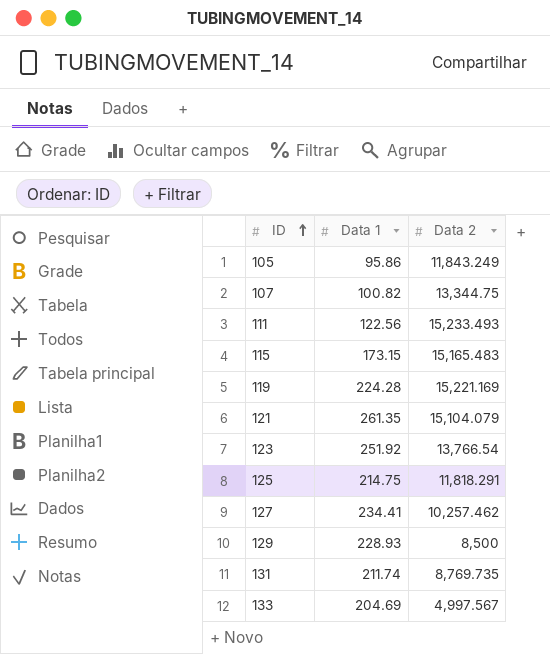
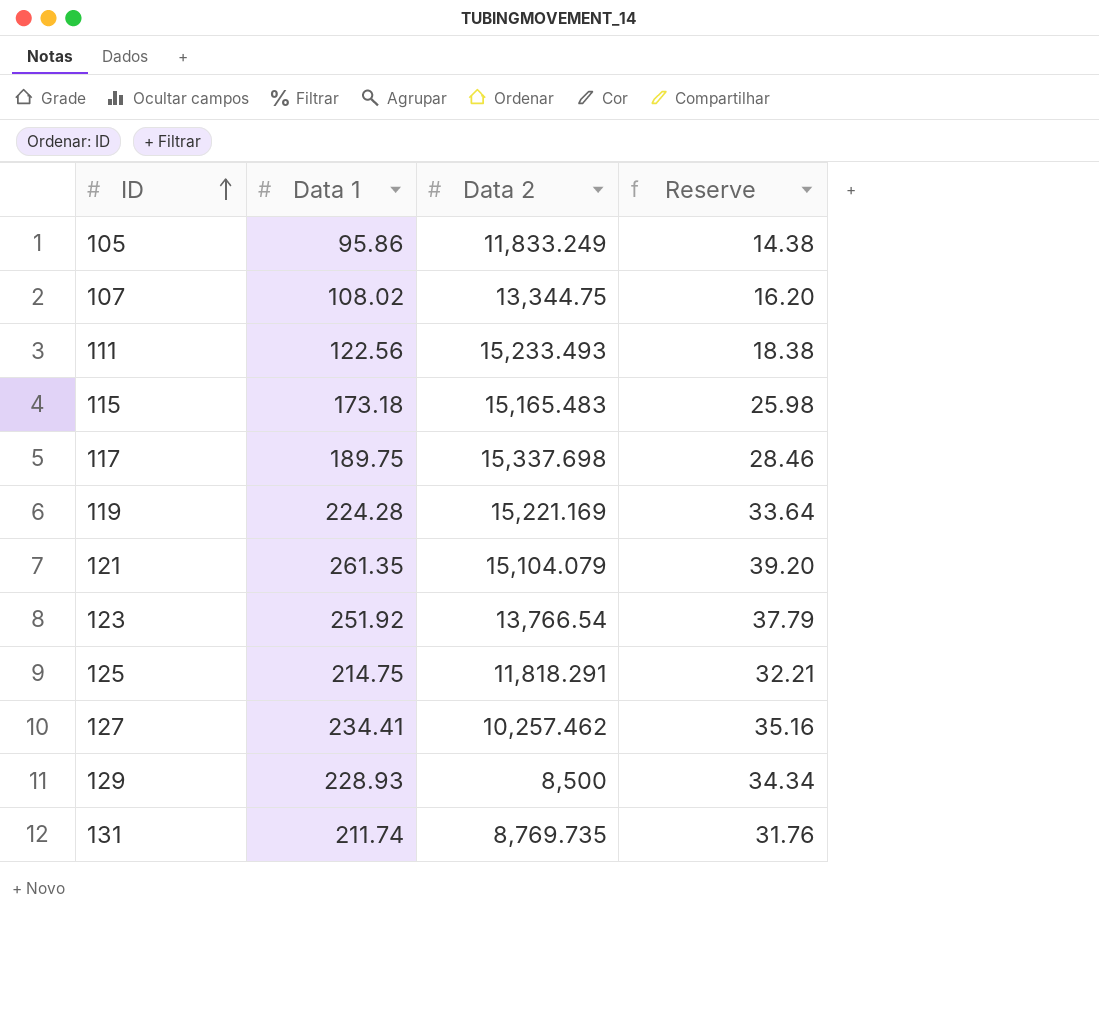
column Reserve | formula: none -> [Data 1] * 0.15
row 133: 204.69 | 4,997.567 -> none
105 | Data 2: 11,843.249 -> 11,833.249
107 | Data 1: 100.82 -> 108.02
115 | Data 1: 173.15 -> 173.18
row 117: none -> 189.75 | 15,337.698 | 28.46

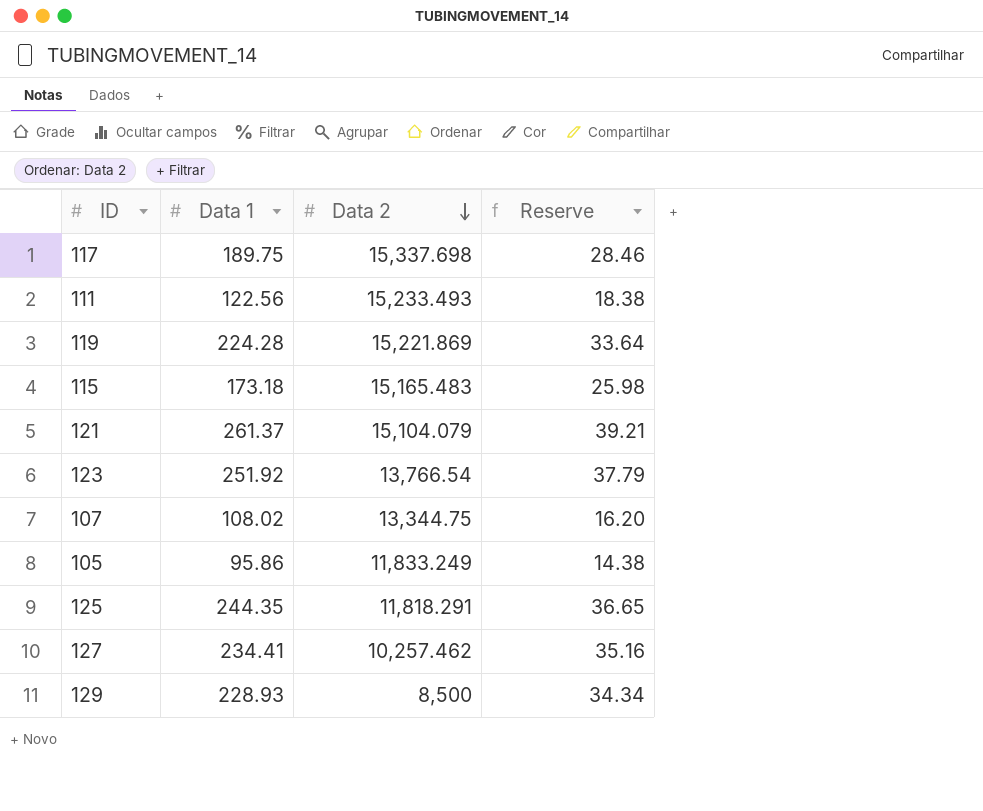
row order: ID ascending -> Data 2 descending
row 131: 211.74 | 8,769.735 | 31.76 -> none
119 | Data 2: 15,221.169 -> 15,221.869
121 | Data 1: 261.35 -> 261.37
121 | Reserve: 39.20 -> 39.21
125 | Data 1: 214.75 -> 244.35
125 | Reserve: 32.21 -> 36.65

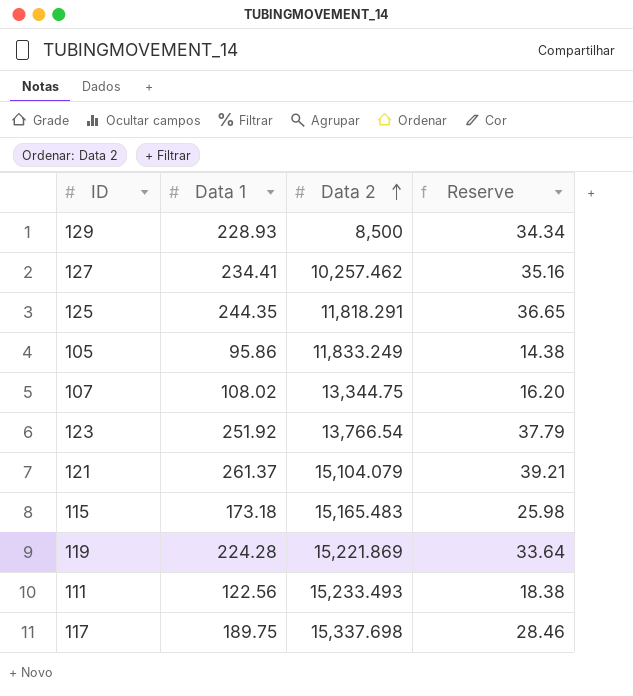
row order: Data 2 descending -> Data 2 ascending

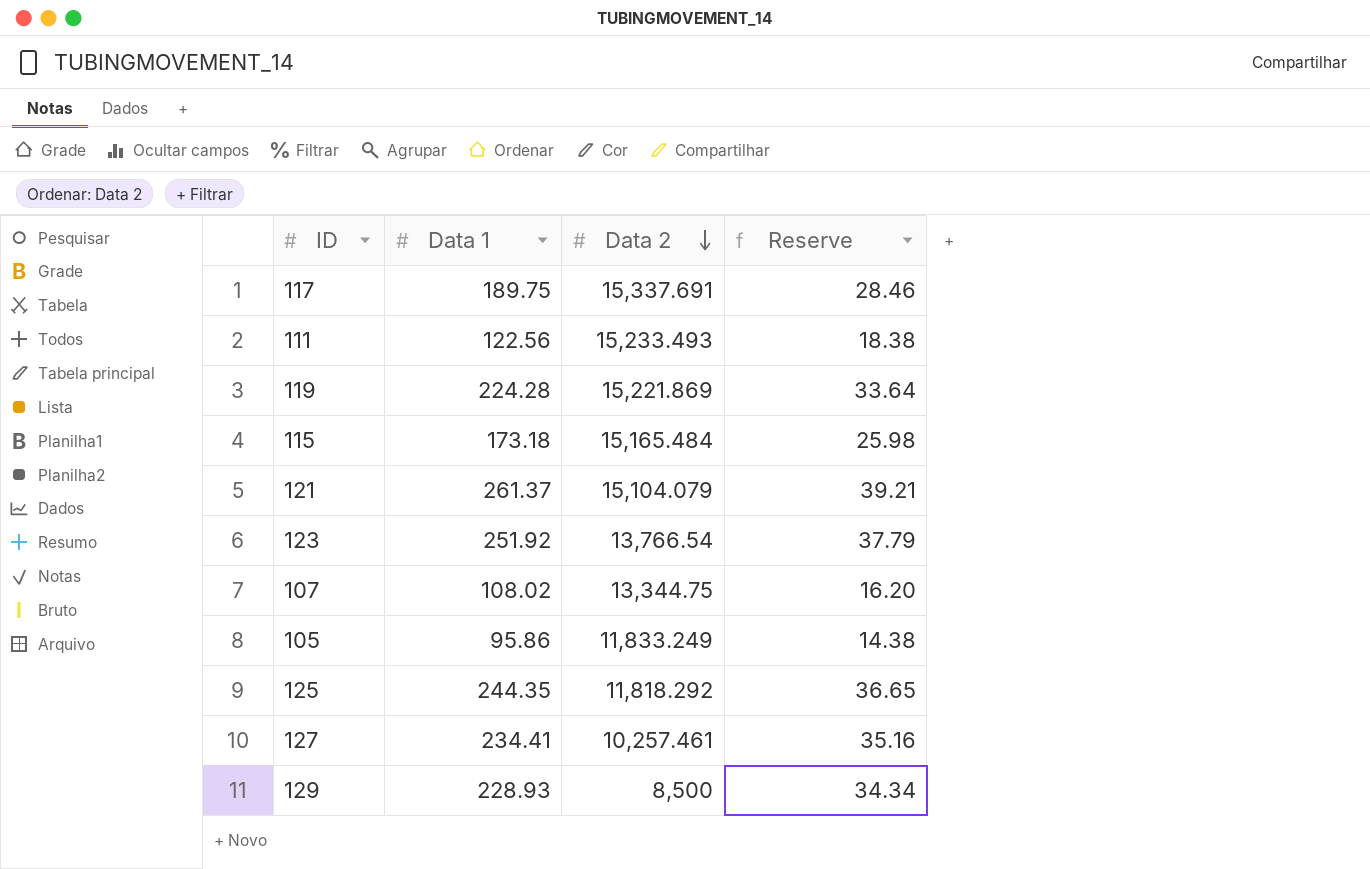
row order: Data 2 ascending -> Data 2 descending
117 | Data 2: 15,337.698 -> 15,337.691
115 | Data 2: 15,165.483 -> 15,165.484
125 | Data 2: 11,818.291 -> 11,818.292
127 | Data 2: 10,257.462 -> 10,257.461

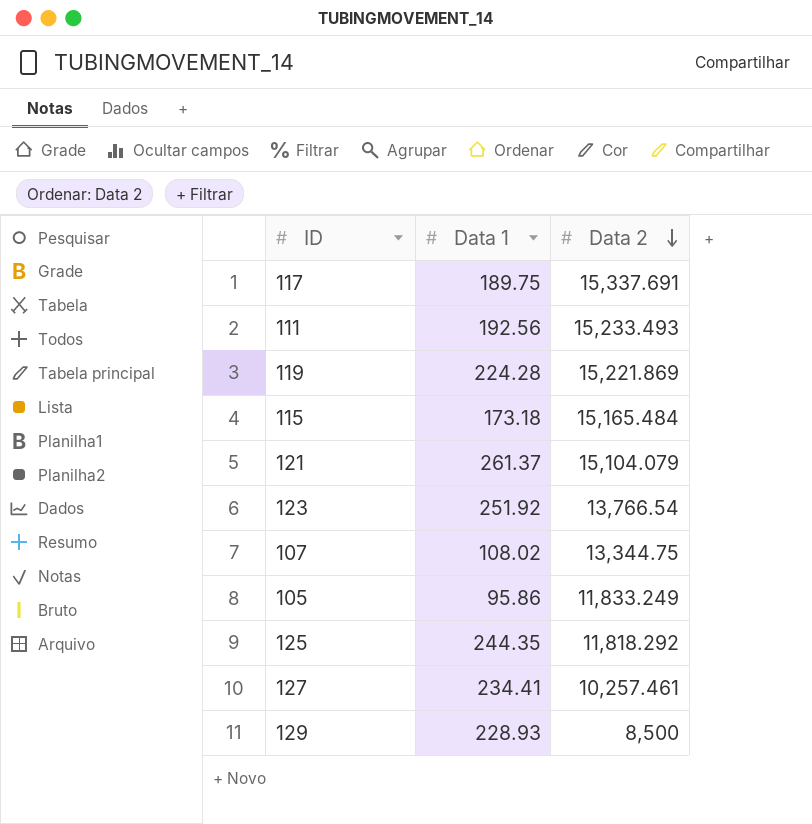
column Reserve | formula: [Data 1] * 0.15 -> none
111 | Data 1: 122.56 -> 192.56

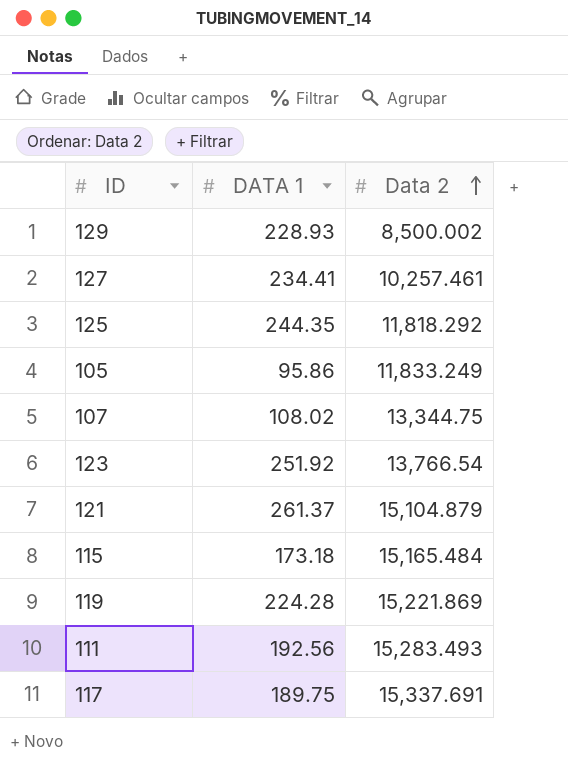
row order: Data 2 descending -> Data 2 ascending
column name: Data 1 -> DATA 1
129 | Data 2: 8,500 -> 8,500.002
121 | Data 2: 15,104.079 -> 15,104.879
111 | Data 2: 15,233.493 -> 15,283.493

